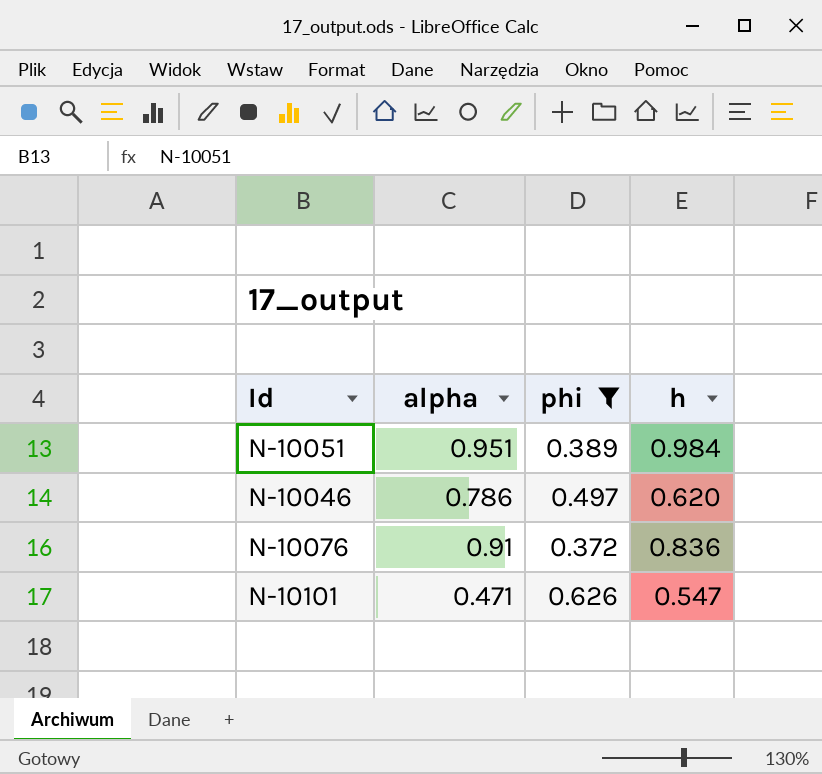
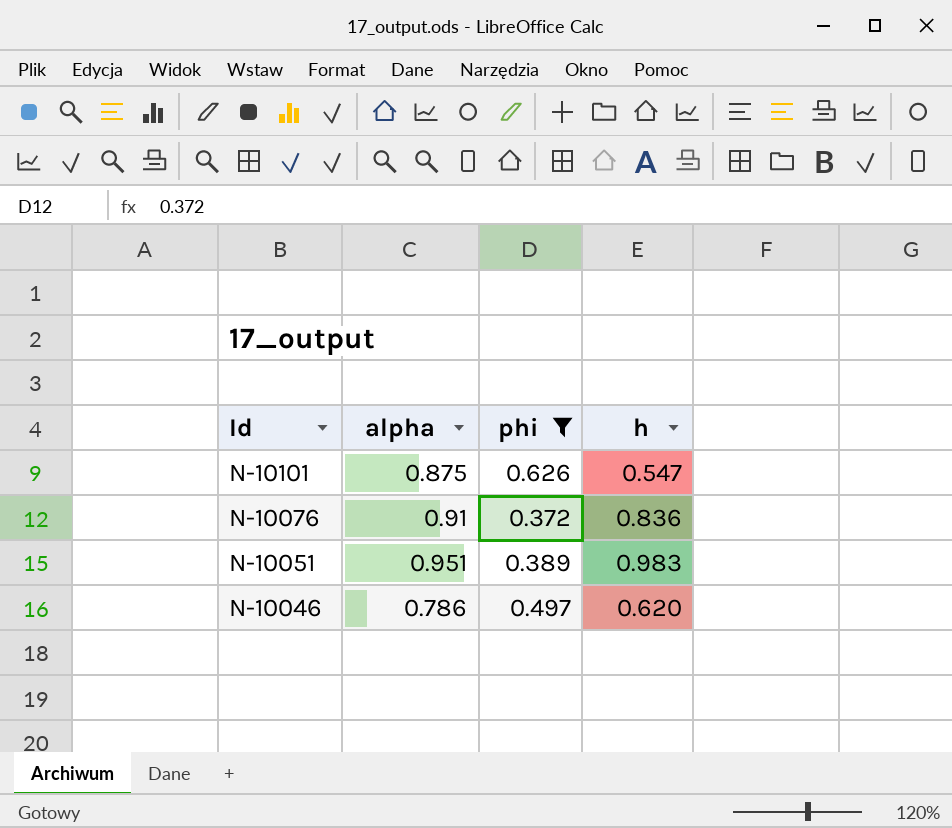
row order: none -> Id descending
N-10101 | alpha: 0.471 -> 0.875
N-10051 | h: 0.984 -> 0.983

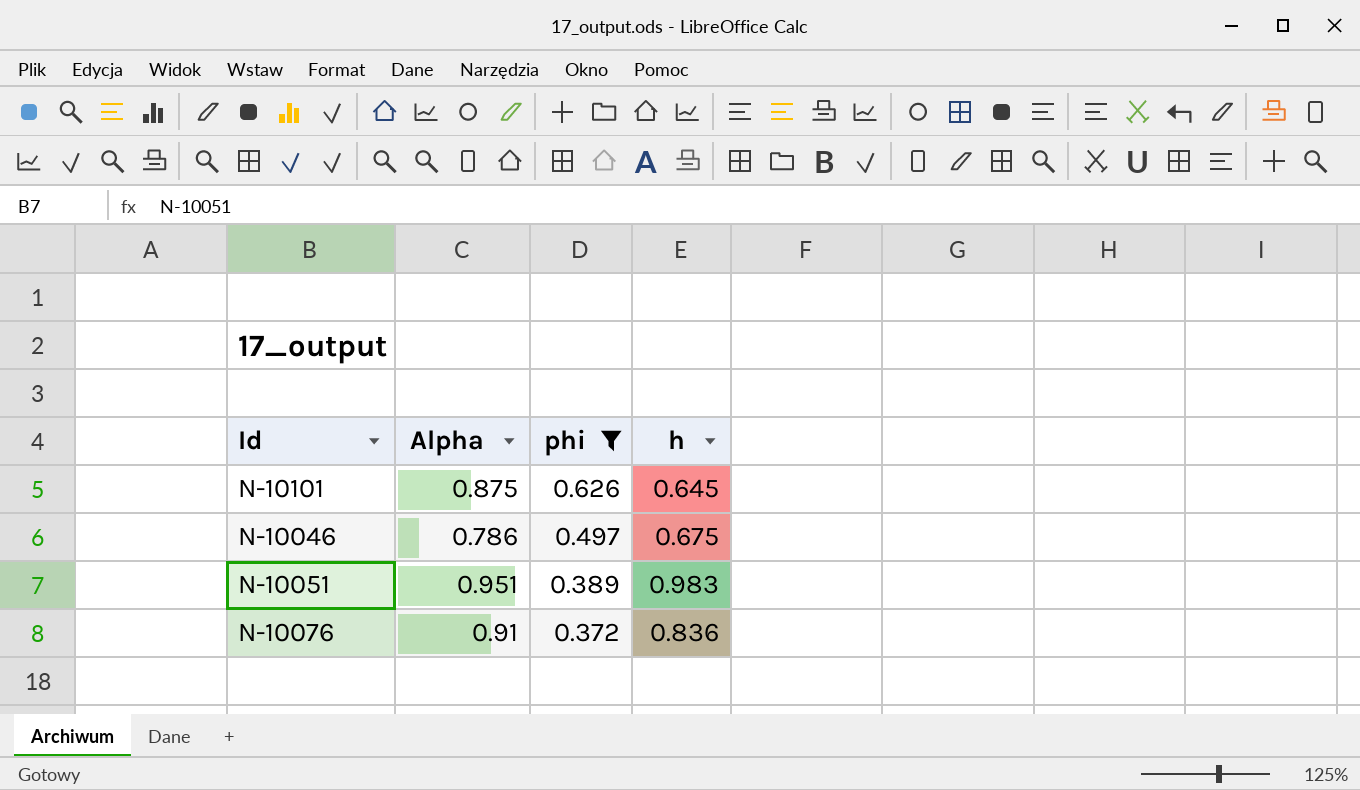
row order: Id descending -> phi descending
column name: alpha -> Alpha
N-10101 | h: 0.547 -> 0.645
N-10046 | h: 0.620 -> 0.675

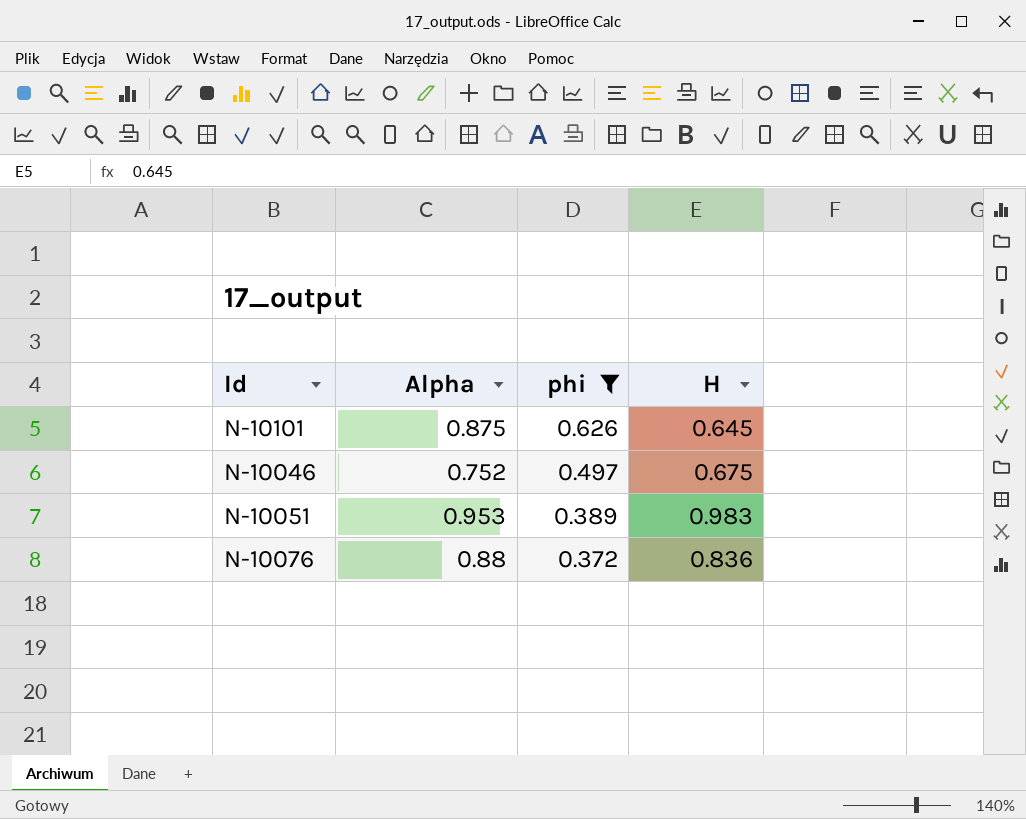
column name: h -> H
N-10046 | Alpha: 0.786 -> 0.752
N-10051 | Alpha: 0.951 -> 0.953
N-10076 | Alpha: 0.91 -> 0.88

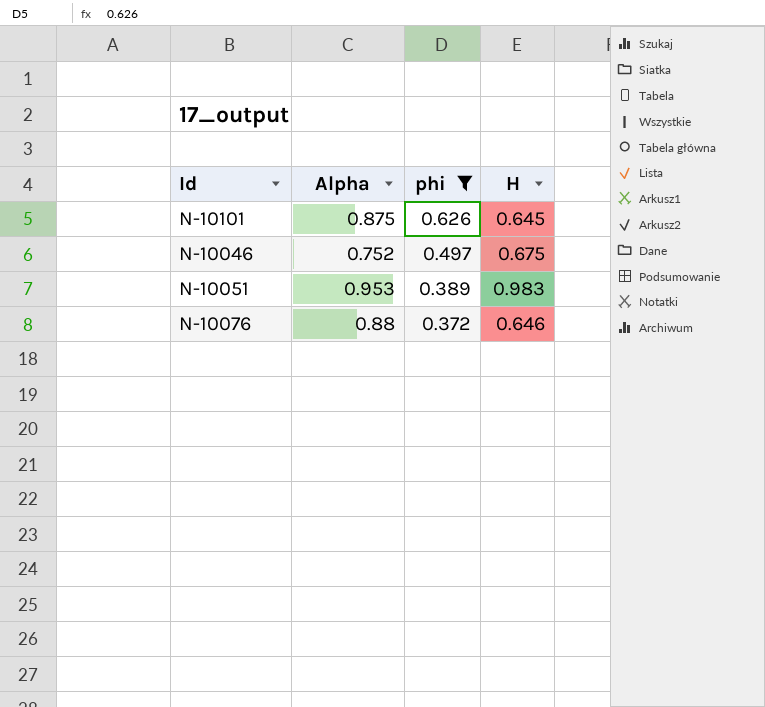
N-10076 | H: 0.836 -> 0.646

